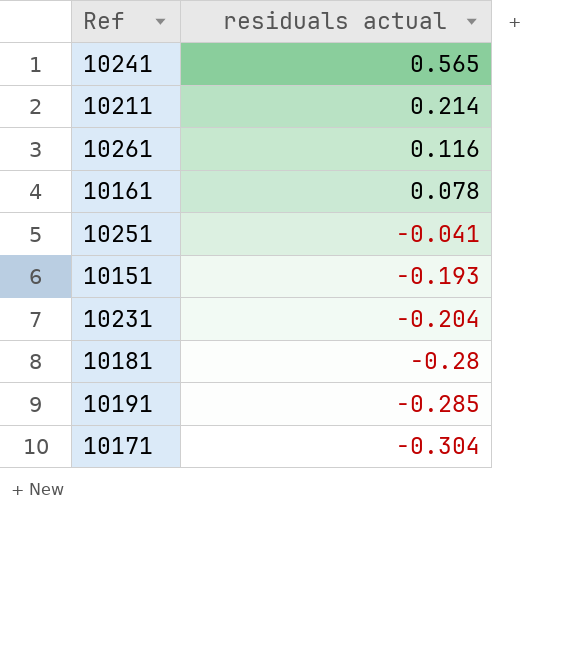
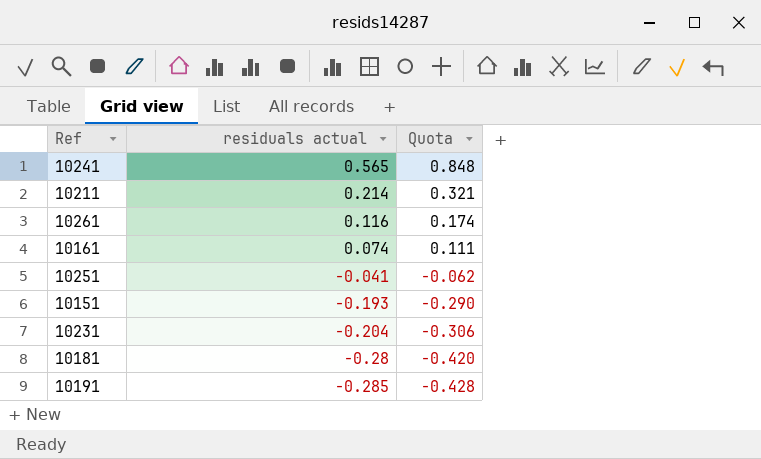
column Quota | formula: none -> [residuals actual] * 1.5
row 10171: -0.304 -> none
10161 | residuals actual: 0.078 -> 0.074

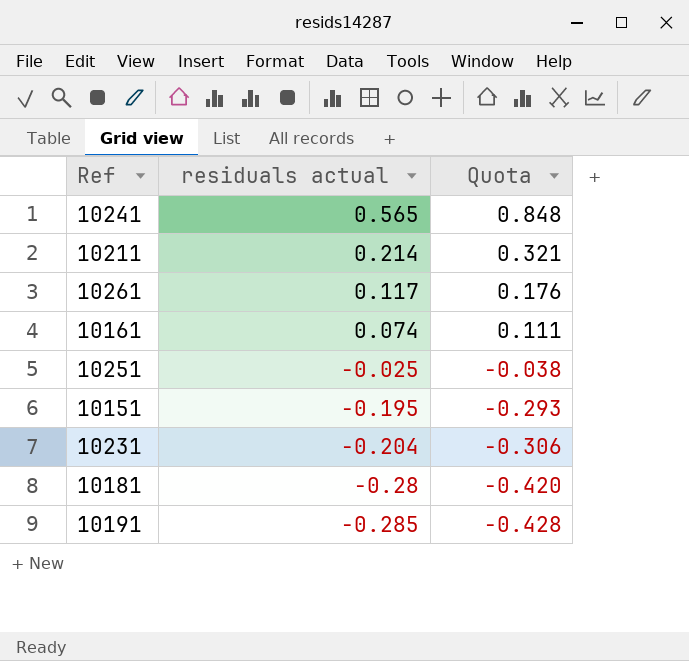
10261 | residuals actual: 0.116 -> 0.117
10261 | Quota: 0.174 -> 0.176
10251 | residuals actual: -0.041 -> -0.025
10251 | Quota: -0.062 -> -0.038
10151 | residuals actual: -0.193 -> -0.195
10151 | Quota: -0.290 -> -0.293

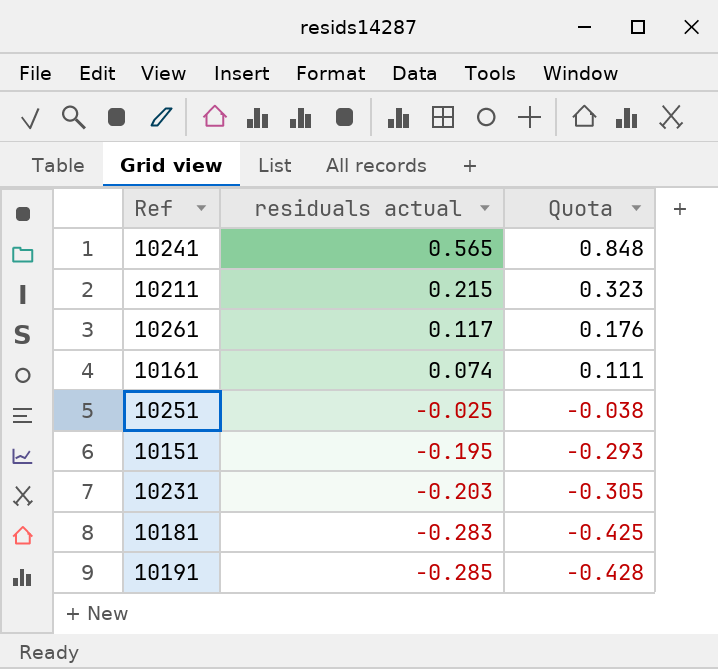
10211 | residuals actual: 0.214 -> 0.215
10211 | Quota: 0.321 -> 0.323
10231 | residuals actual: -0.204 -> -0.203
10231 | Quota: -0.306 -> -0.305
10181 | residuals actual: -0.28 -> -0.283
10181 | Quota: -0.420 -> -0.425

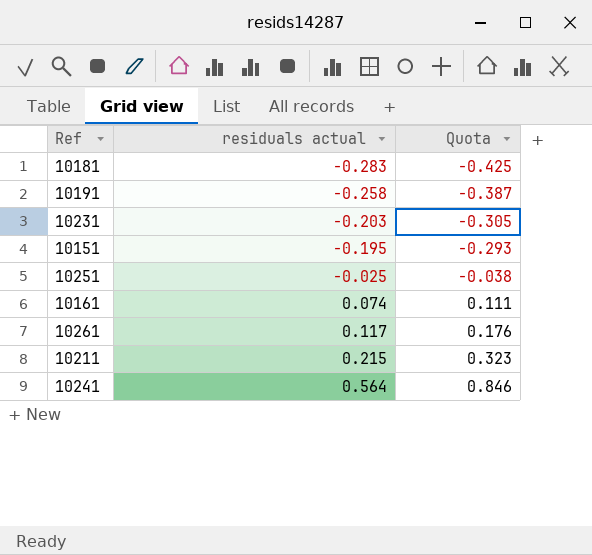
row order: residuals actual descending -> residuals actual ascending
10191 | residuals actual: -0.285 -> -0.258
10191 | Quota: -0.428 -> -0.387
10241 | residuals actual: 0.565 -> 0.564
10241 | Quota: 0.848 -> 0.846

